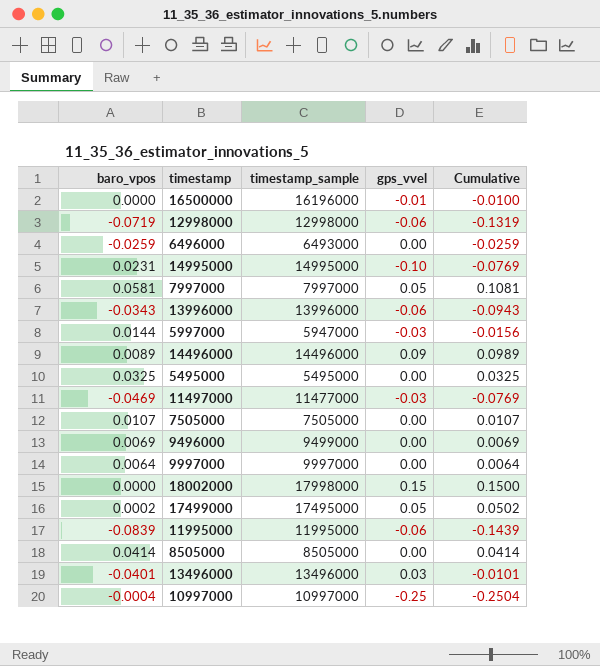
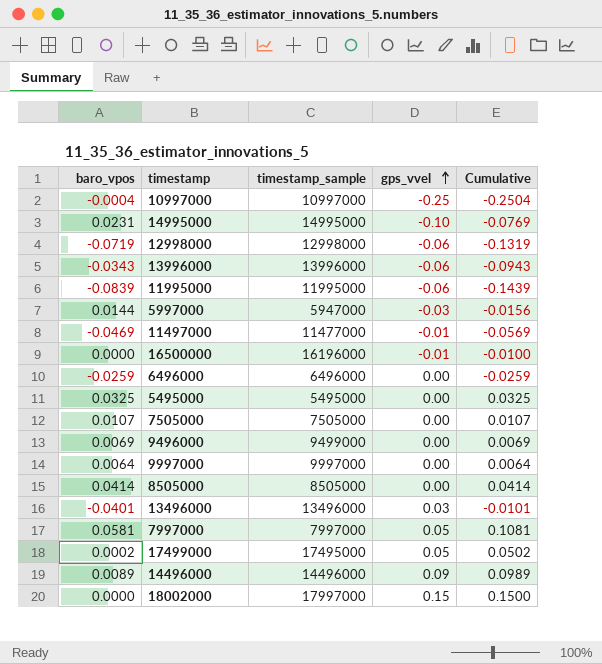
row order: none -> gps_vvel ascending
11497000 | gps_vvel: -0.03 -> -0.01
11497000 | Cumulative: -0.0769 -> -0.0569
6496000 | timestamp_sample: 6493000 -> 6496000
18002000 | timestamp_sample: 17998000 -> 17997000

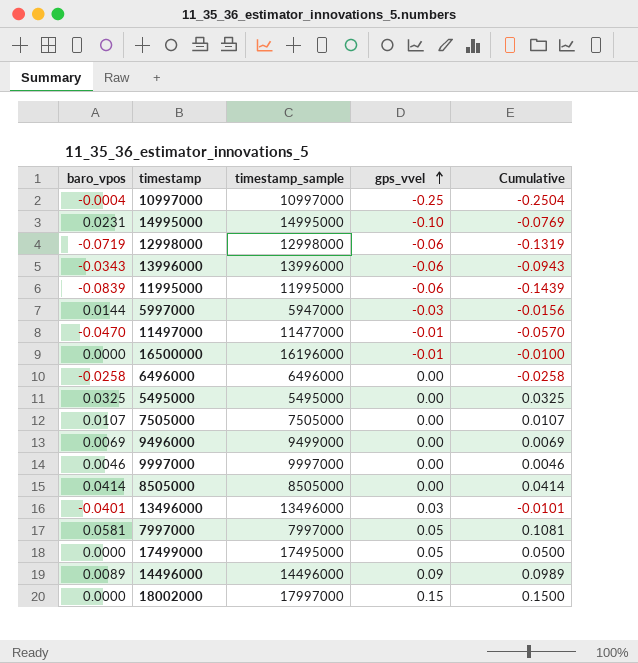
11497000 | baro_vpos: -0.0469 -> -0.0470
11497000 | Cumulative: -0.0569 -> -0.0570
6496000 | baro_vpos: -0.0259 -> -0.0258
6496000 | Cumulative: -0.0259 -> -0.0258
9997000 | baro_vpos: 0.0064 -> 0.0046
9997000 | Cumulative: 0.0064 -> 0.0046
17499000 | baro_vpos: 0.0002 -> 0.0000
17499000 | Cumulative: 0.0502 -> 0.0500

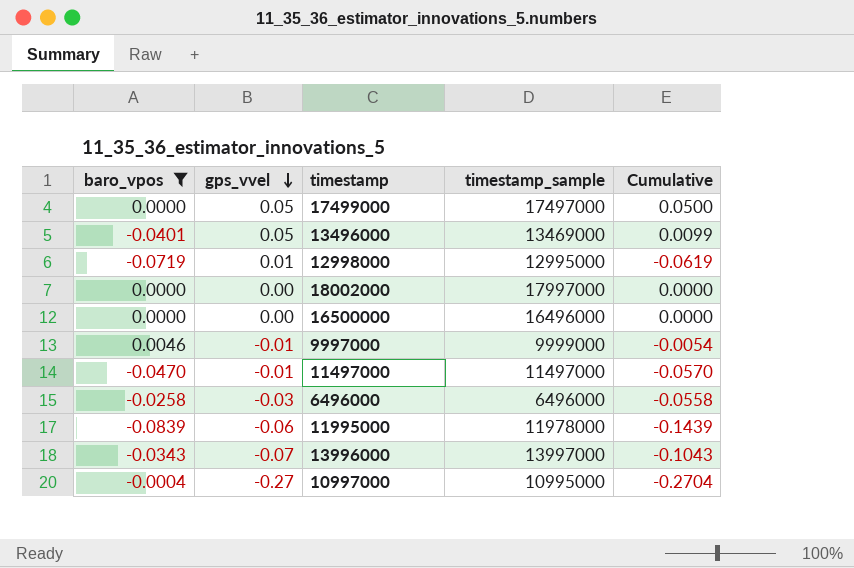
filter: none -> baro_vpos <= 0.0046
row order: gps_vvel ascending -> gps_vvel descending
column gps_vvel | position: 4 -> 2
17499000 | timestamp_sample: 17495000 -> 17497000
13496000 | gps_vvel: 0.03 -> 0.05
13496000 | timestamp_sample: 13496000 -> 13469000
13496000 | Cumulative: -0.0101 -> 0.0099
12998000 | gps_vvel: -0.06 -> 0.01
12998000 | timestamp_sample: 12998000 -> 12995000
12998000 | Cumulative: -0.1319 -> -0.0619
18002000 | gps_vvel: 0.15 -> 0.00
18002000 | Cumulative: 0.1500 -> 0.0000
16500000 | gps_vvel: -0.01 -> 0.00
16500000 | timestamp_sample: 16196000 -> 16496000
16500000 | Cumulative: -0.0100 -> 0.0000
9997000 | gps_vvel: 0.00 -> -0.01
9997000 | timestamp_sample: 9997000 -> 9999000
9997000 | Cumulative: 0.0046 -> -0.0054
11497000 | timestamp_sample: 11477000 -> 11497000
6496000 | gps_vvel: 0.00 -> -0.03
6496000 | Cumulative: -0.0258 -> -0.0558
11995000 | timestamp_sample: 11995000 -> 11978000
13996000 | gps_vvel: -0.06 -> -0.07
13996000 | timestamp_sample: 13996000 -> 13997000
13996000 | Cumulative: -0.0943 -> -0.1043
10997000 | gps_vvel: -0.25 -> -0.27
10997000 | timestamp_sample: 10997000 -> 10995000
10997000 | Cumulative: -0.2504 -> -0.2704

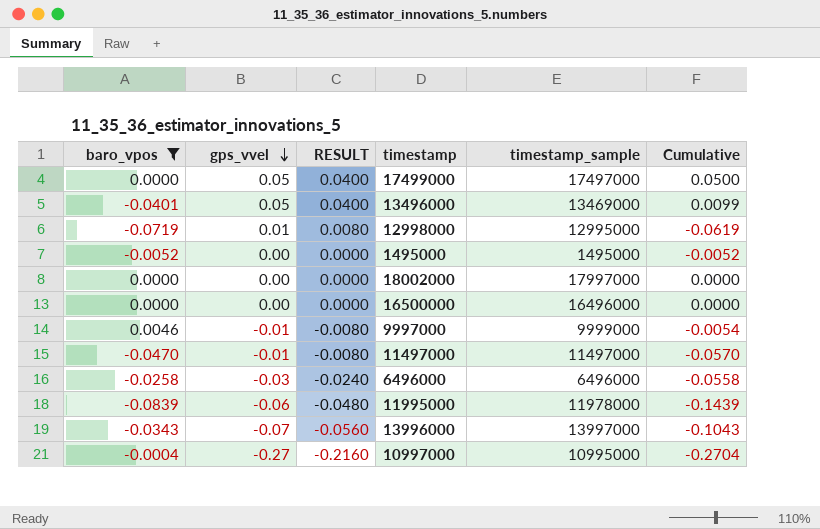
column RESULT | formula: none -> [gps_vvel] * 0.8
row 1495000: none -> -0.0052 | 0.00 | 0.0000 | 1495000 | -0.0052

